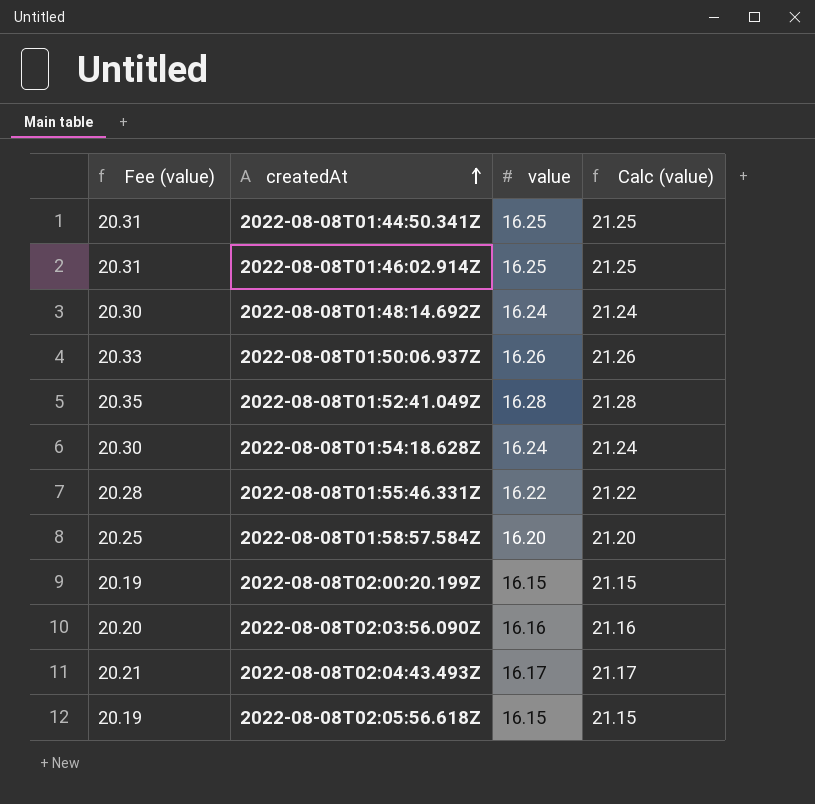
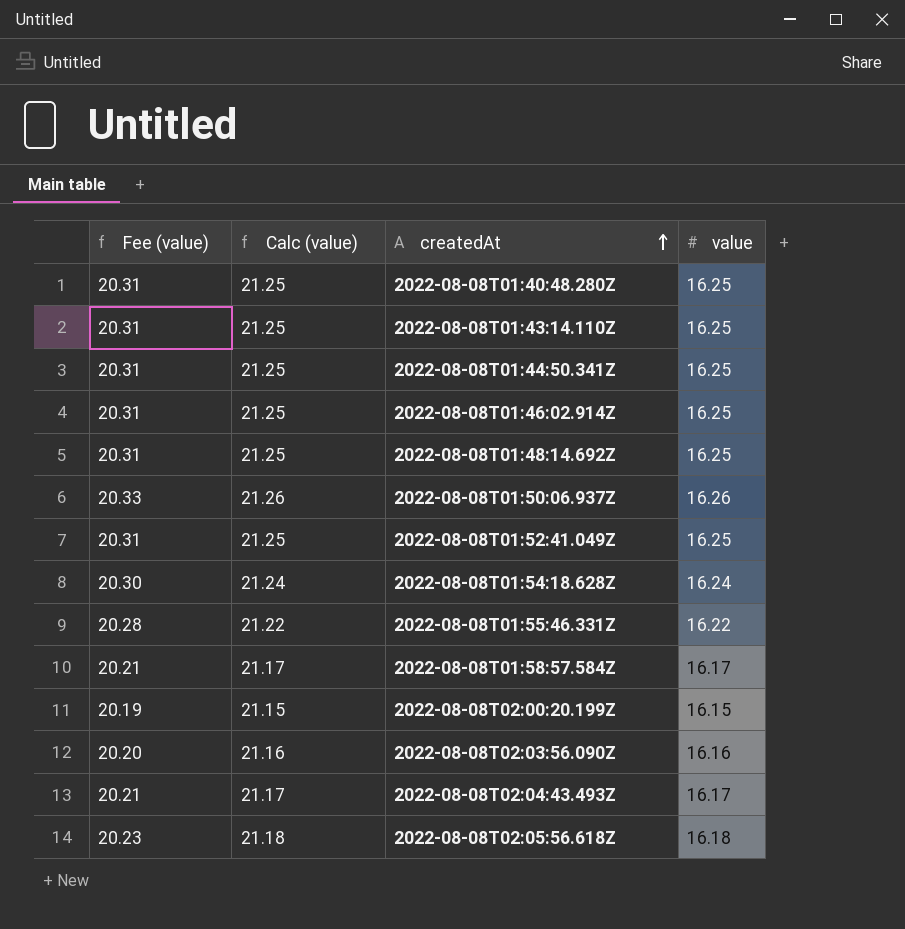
column Calc (value) | position: 4 -> 2
row 2022-08-08T01:40:48.280Z: none -> 20.31 | 21.25 | 16.25
row 2022-08-08T01:43:14.110Z: none -> 20.31 | 21.25 | 16.25
2022-08-08T01:48:14.692Z | Fee (value): 20.30 -> 20.31
2022-08-08T01:48:14.692Z | Calc (value): 21.24 -> 21.25
2022-08-08T01:48:14.692Z | value: 16.24 -> 16.25
2022-08-08T01:52:41.049Z | Fee (value): 20.35 -> 20.31
2022-08-08T01:52:41.049Z | Calc (value): 21.28 -> 21.25
2022-08-08T01:52:41.049Z | value: 16.28 -> 16.25
2022-08-08T01:58:57.584Z | Fee (value): 20.25 -> 20.21
2022-08-08T01:58:57.584Z | Calc (value): 21.20 -> 21.17
2022-08-08T01:58:57.584Z | value: 16.20 -> 16.17
2022-08-08T02:05:56.618Z | Fee (value): 20.19 -> 20.23
2022-08-08T02:05:56.618Z | Calc (value): 21.15 -> 21.18
2022-08-08T02:05:56.618Z | value: 16.15 -> 16.18

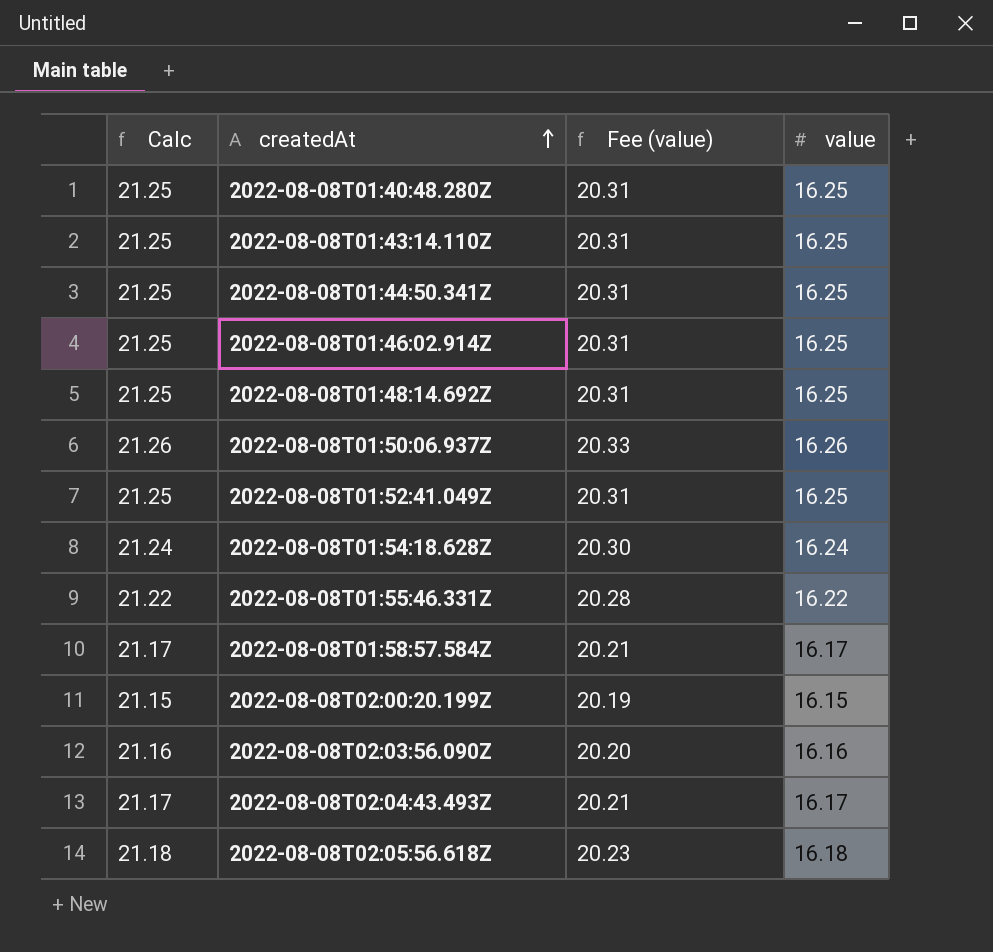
column name: Calc (value) -> Calc
column Fee (value) | position: 1 -> 3

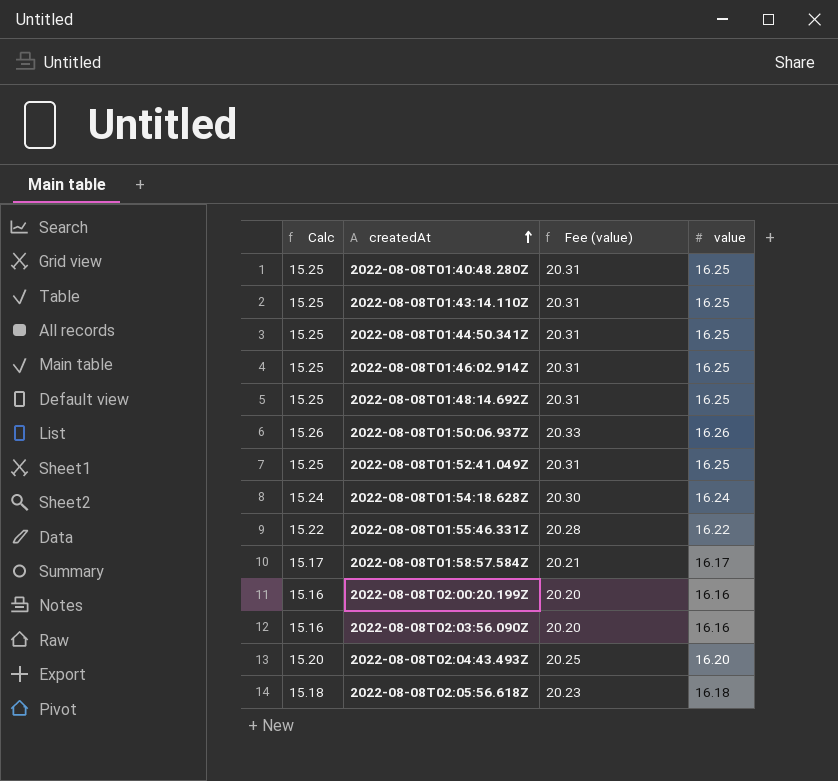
column Calc | formula: [value] + 5 -> [value] - 1
2022-08-08T02:00:20.199Z | Fee (value): 20.19 -> 20.20
2022-08-08T02:00:20.199Z | value: 16.15 -> 16.16
2022-08-08T02:04:43.493Z | Fee (value): 20.21 -> 20.25
2022-08-08T02:04:43.493Z | value: 16.17 -> 16.20

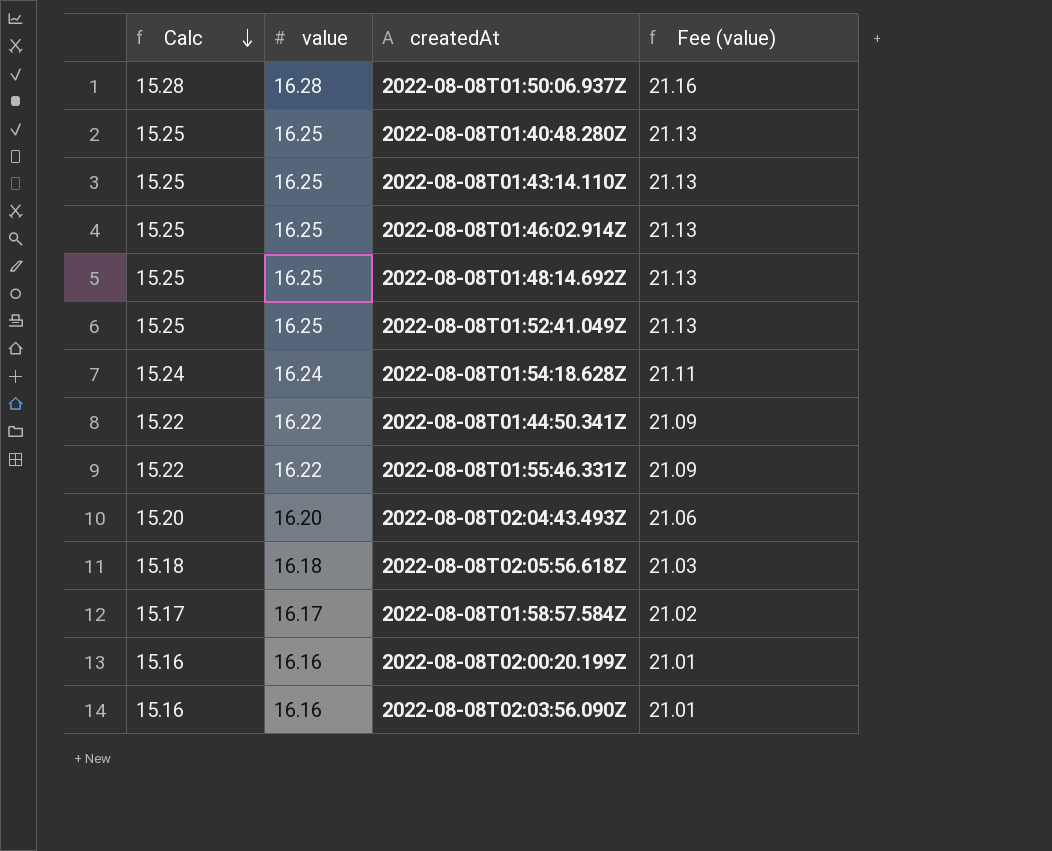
row order: createdAt ascending -> Calc descending
column value | position: 4 -> 2
column Fee (value) | formula: [value] * 1.25 -> [value] * 1.3
2022-08-08T01:50:06.937Z | Calc: 15.26 -> 15.28
2022-08-08T01:50:06.937Z | value: 16.26 -> 16.28
2022-08-08T01:44:50.341Z | Calc: 15.25 -> 15.22
2022-08-08T01:44:50.341Z | value: 16.25 -> 16.22

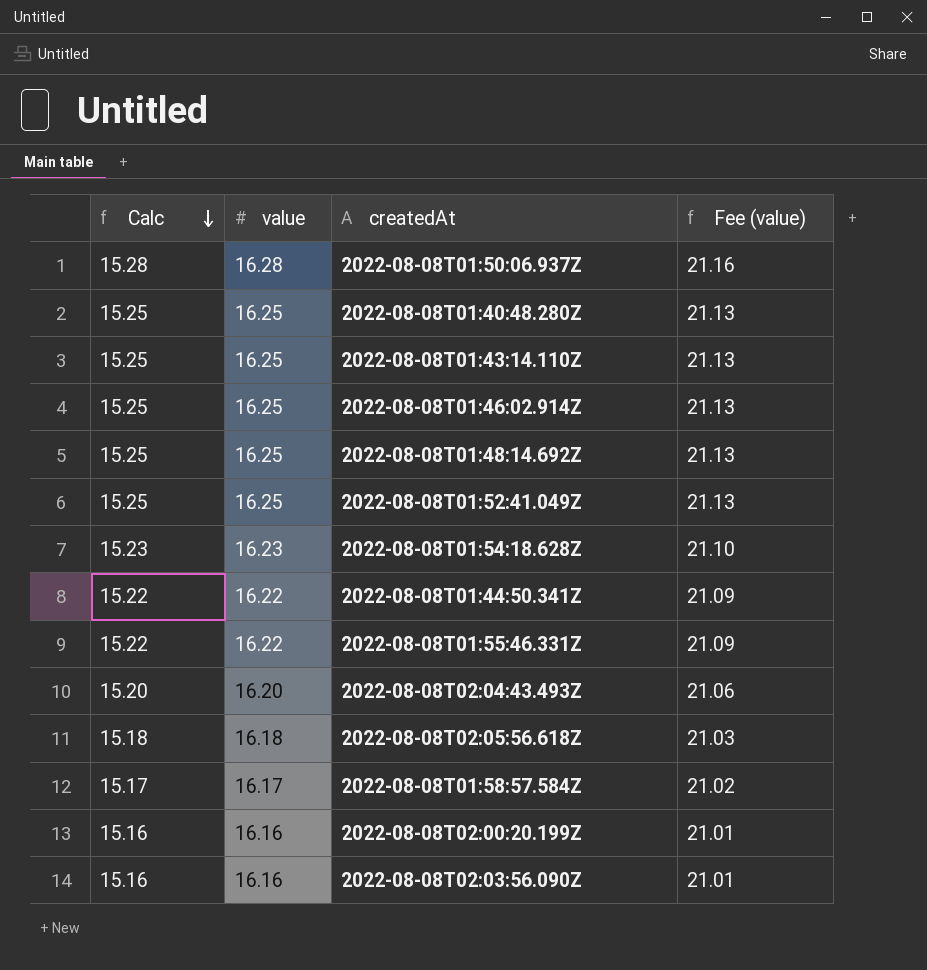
2022-08-08T01:54:18.628Z | Calc: 15.24 -> 15.23
2022-08-08T01:54:18.628Z | value: 16.24 -> 16.23
2022-08-08T01:54:18.628Z | Fee (value): 21.11 -> 21.10

